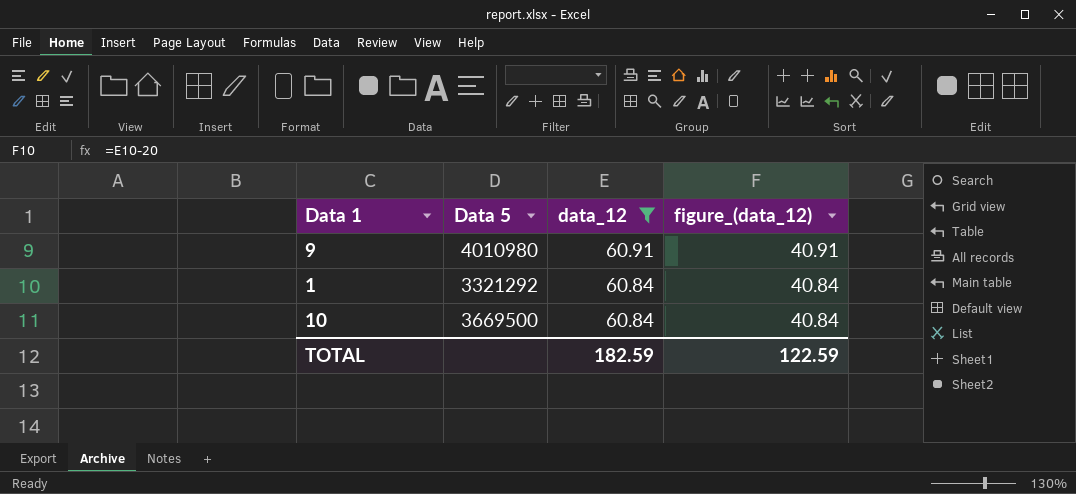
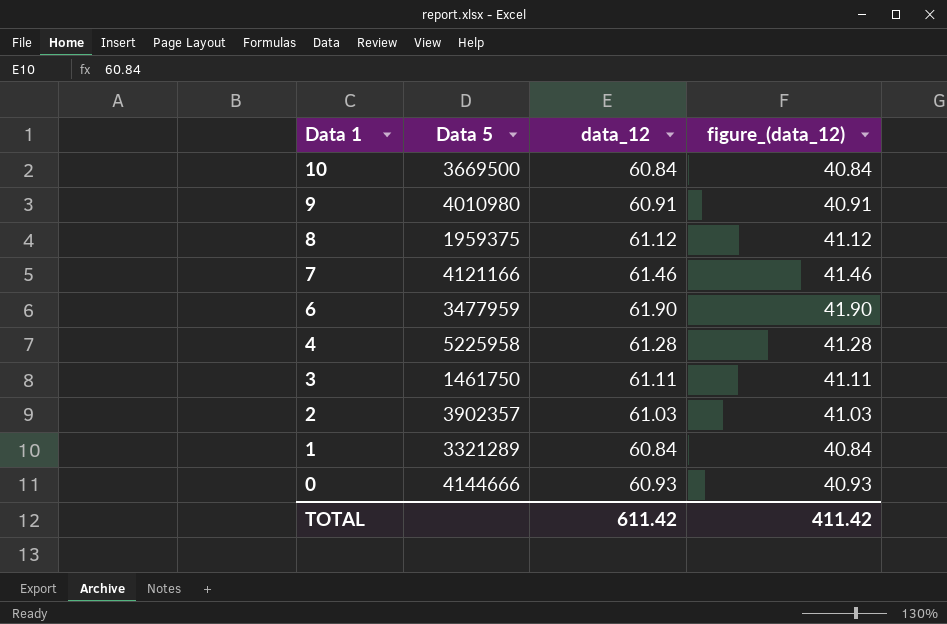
filter: data_12 <= 60.91 -> none
row order: data_12 descending -> Data 1 descending
1 | Data 5: 3321292 -> 3321289
TOTAL | data_12: 182.59 -> 611.42
TOTAL | figure_(data_12): 122.59 -> 411.42

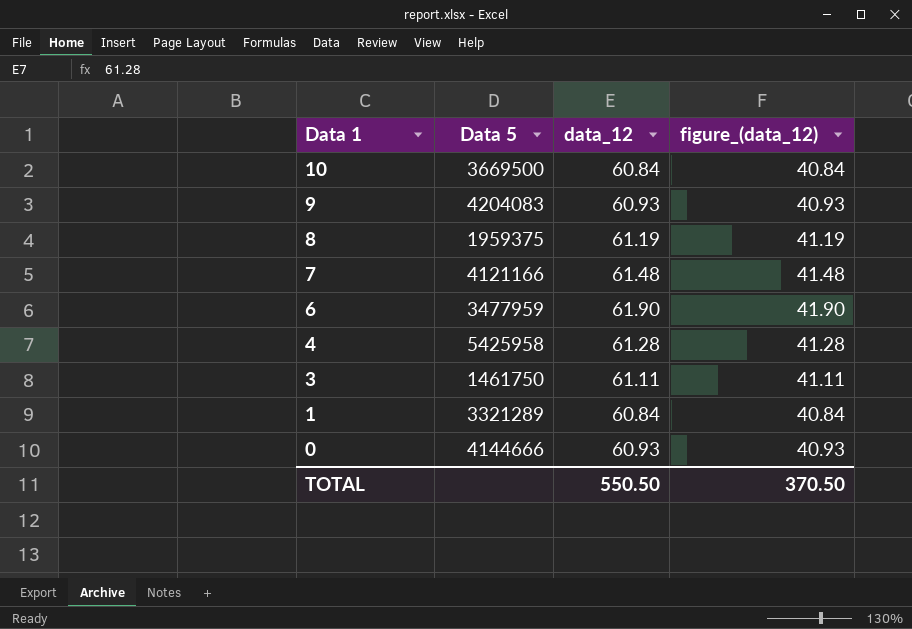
row 2: 3902357 | 61.03 | 41.03 -> none
9 | Data 5: 4010980 -> 4204083
9 | data_12: 60.91 -> 60.93
9 | figure_(data_12): 40.91 -> 40.93
8 | data_12: 61.12 -> 61.19
8 | figure_(data_12): 41.12 -> 41.19
7 | data_12: 61.46 -> 61.48
7 | figure_(data_12): 41.46 -> 41.48
4 | Data 5: 5225958 -> 5425958
TOTAL | data_12: 611.42 -> 550.50
TOTAL | figure_(data_12): 411.42 -> 370.50

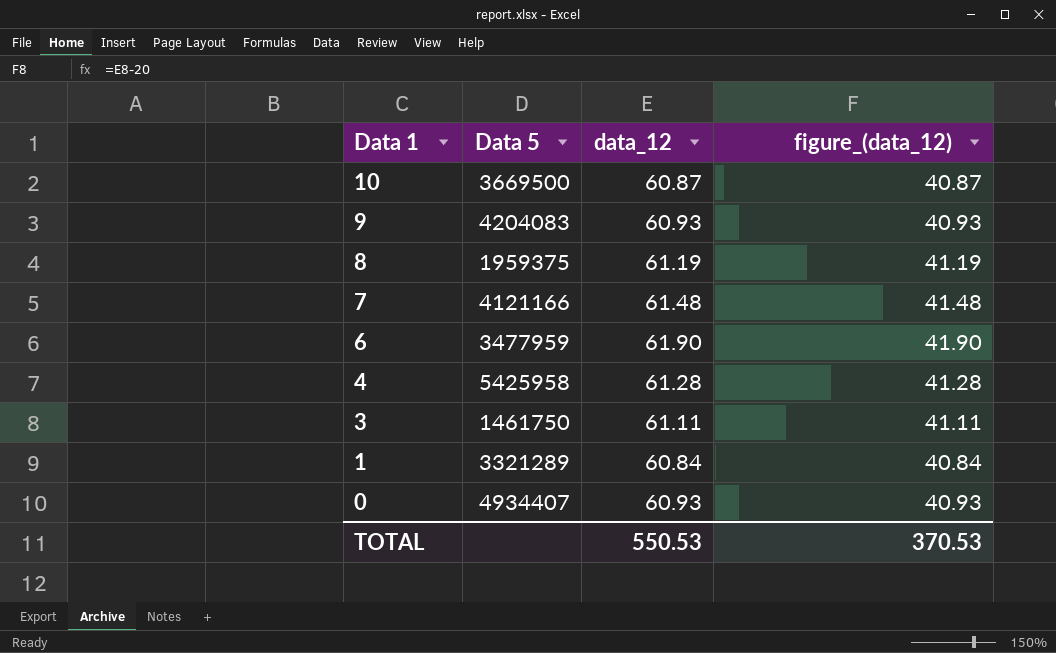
10 | data_12: 60.84 -> 60.87
10 | figure_(data_12): 40.84 -> 40.87
0 | Data 5: 4144666 -> 4934407
TOTAL | data_12: 550.50 -> 550.53
TOTAL | figure_(data_12): 370.50 -> 370.53

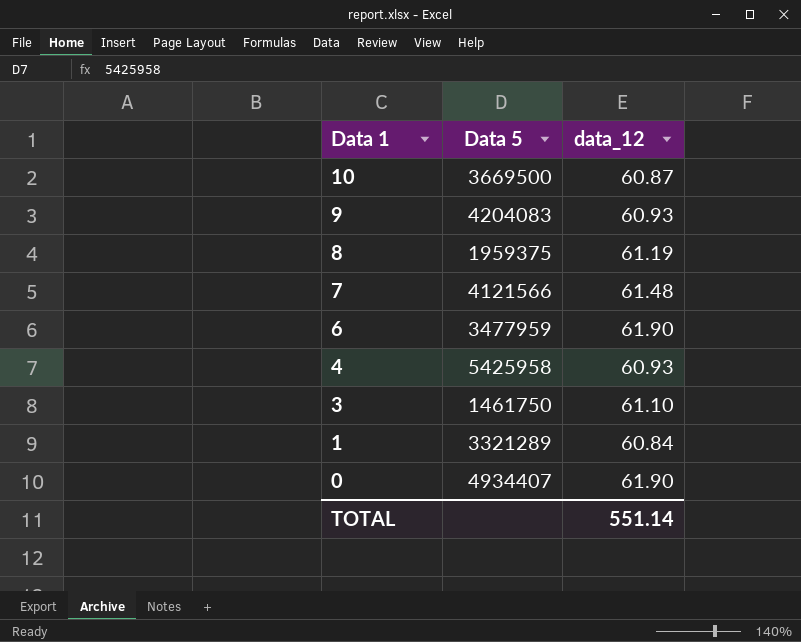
column figure_(data_12) | formula: [data_12] - 20 -> none
7 | Data 5: 4121166 -> 4121566
4 | data_12: 61.28 -> 60.93
3 | data_12: 61.11 -> 61.10
0 | data_12: 60.93 -> 61.90
TOTAL | data_12: 550.53 -> 551.14

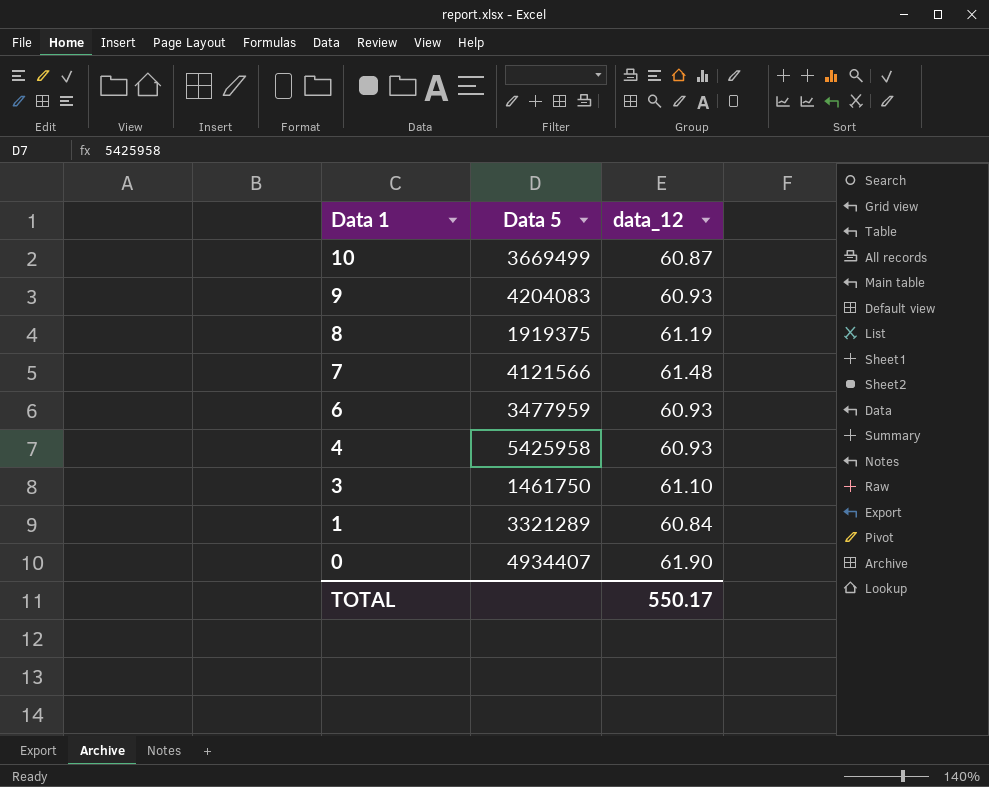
10 | Data 5: 3669500 -> 3669499
8 | Data 5: 1959375 -> 1919375
6 | data_12: 61.90 -> 60.93
TOTAL | data_12: 551.14 -> 550.17

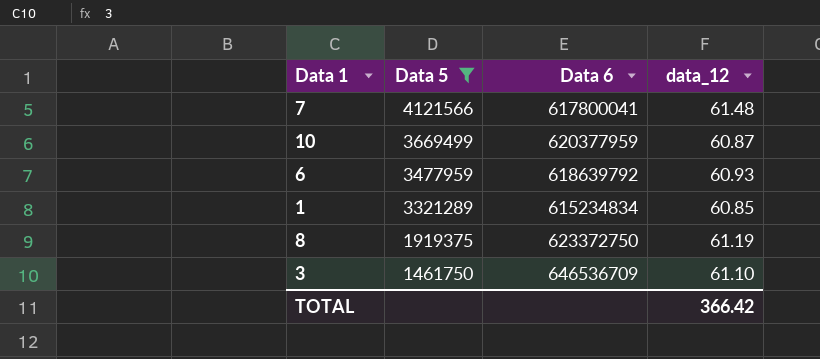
filter: none -> Data 5 <= 4121566
row order: Data 1 descending -> Data 5 descending
column Data 6 | position: none -> 3
1 | data_12: 60.84 -> 60.85
TOTAL | data_12: 550.17 -> 366.42

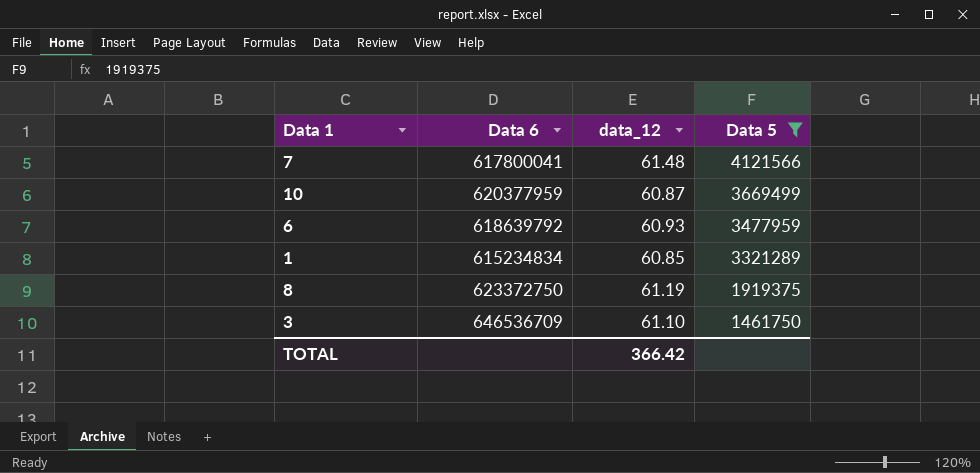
column Data 5 | position: 2 -> 4

